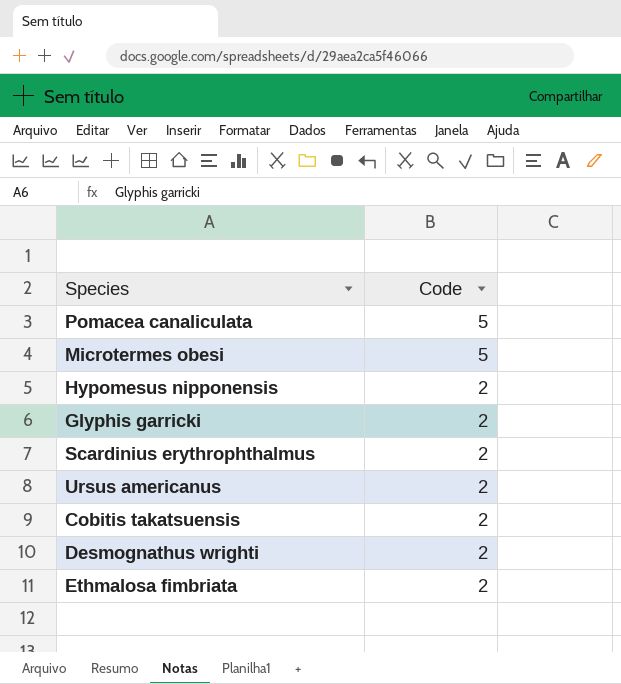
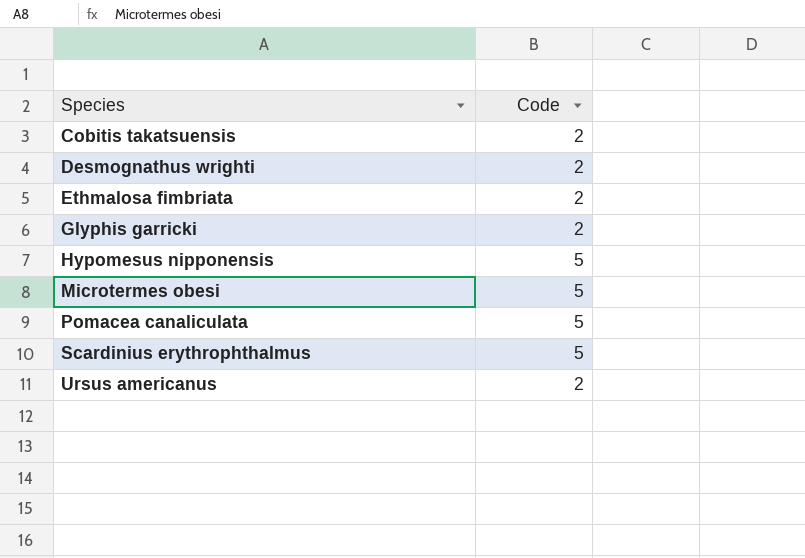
row order: Code descending -> Species ascending
Hypomesus nipponensis | Code: 2 -> 5
Scardinius erythrophthalmus | Code: 2 -> 5

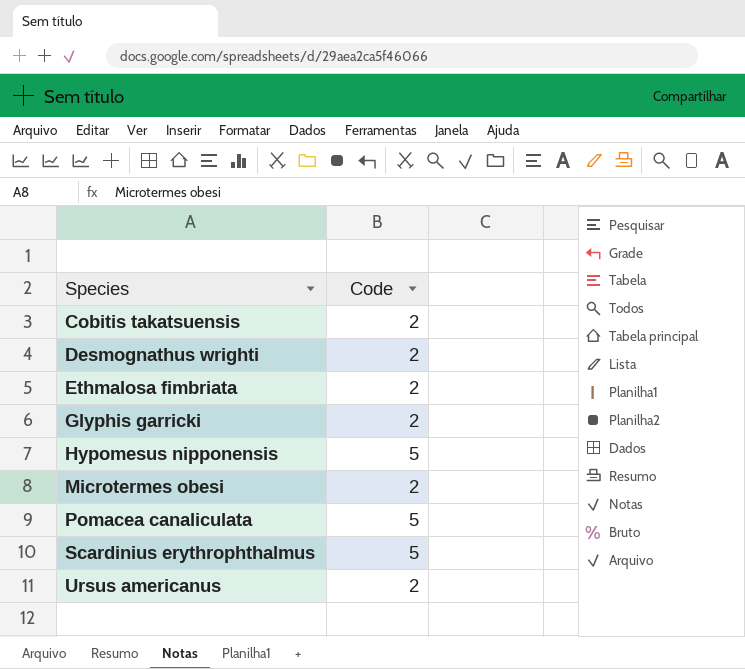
Microtermes obesi | Code: 5 -> 2

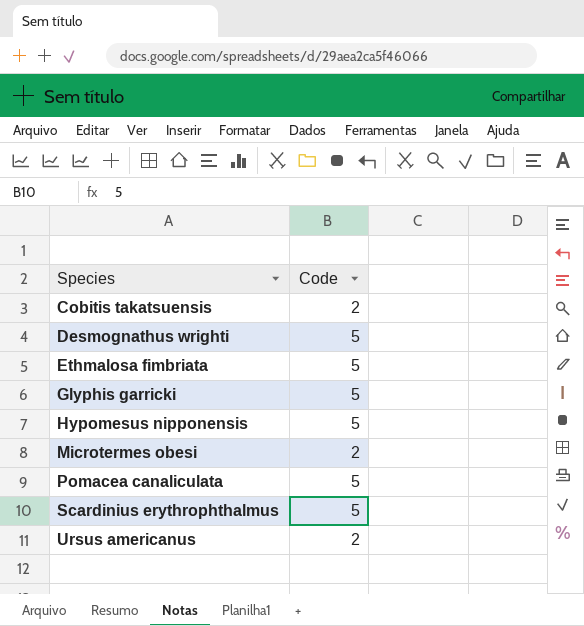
Desmognathus wrighti | Code: 2 -> 5
Ethmalosa fimbriata | Code: 2 -> 5
Glyphis garricki | Code: 2 -> 5

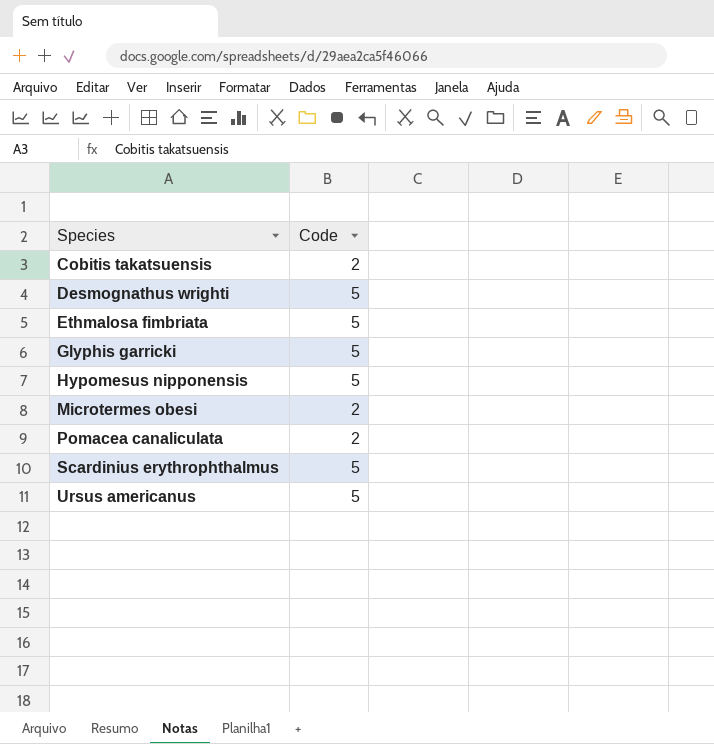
Pomacea canaliculata | Code: 5 -> 2
Ursus americanus | Code: 2 -> 5

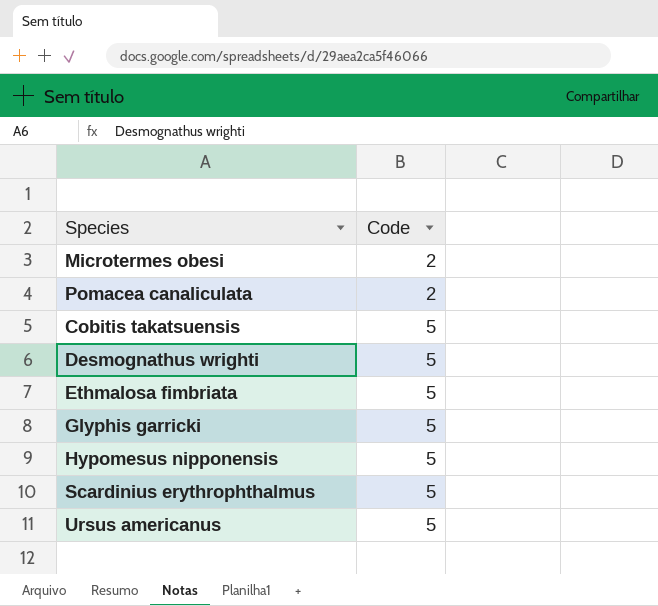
row order: Species ascending -> Code ascending
Cobitis takatsuensis | Code: 2 -> 5

